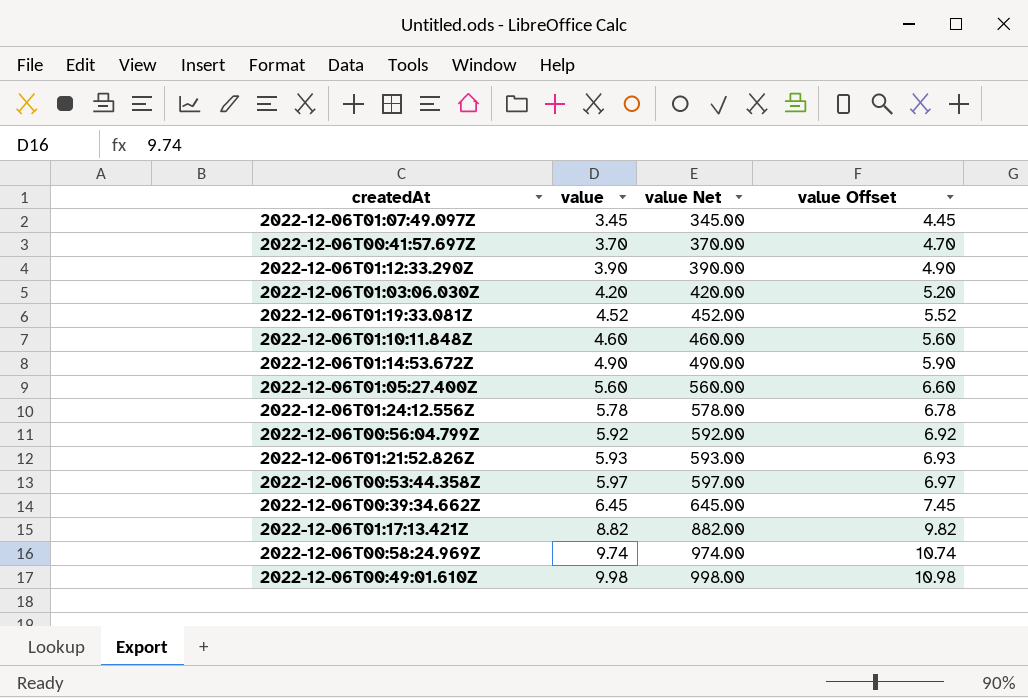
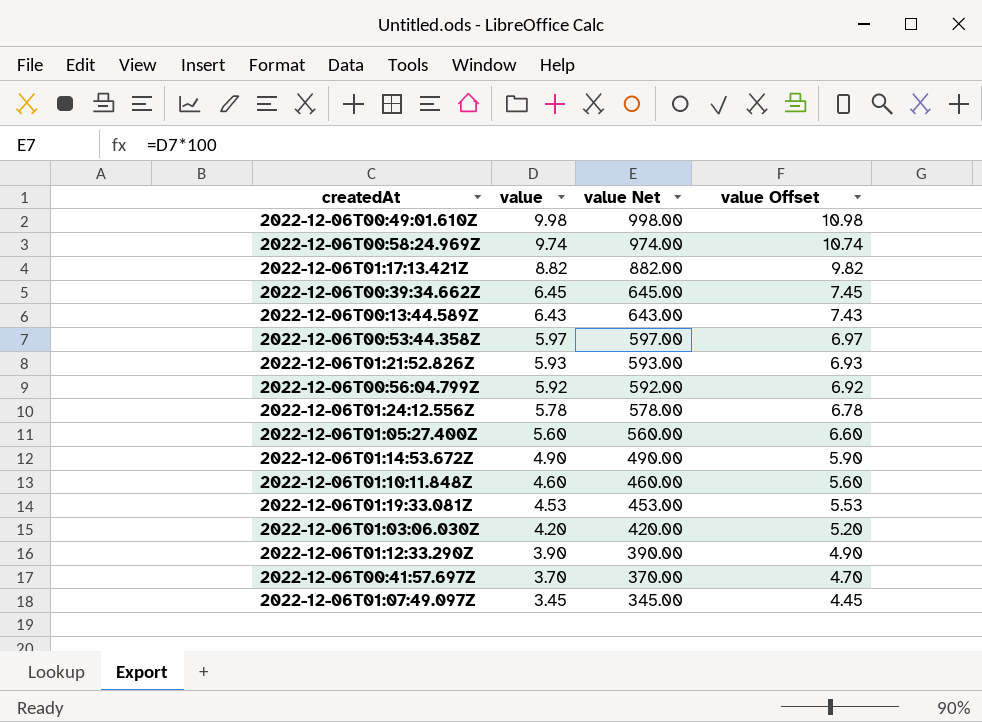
row order: value ascending -> value descending
row 2022-12-06T00:13:44.589Z: none -> 6.43 | 643.00 | 7.43
2022-12-06T01:19:33.081Z | value: 4.52 -> 4.53
2022-12-06T01:19:33.081Z | value Net: 452.00 -> 453.00
2022-12-06T01:19:33.081Z | value Offset: 5.52 -> 5.53

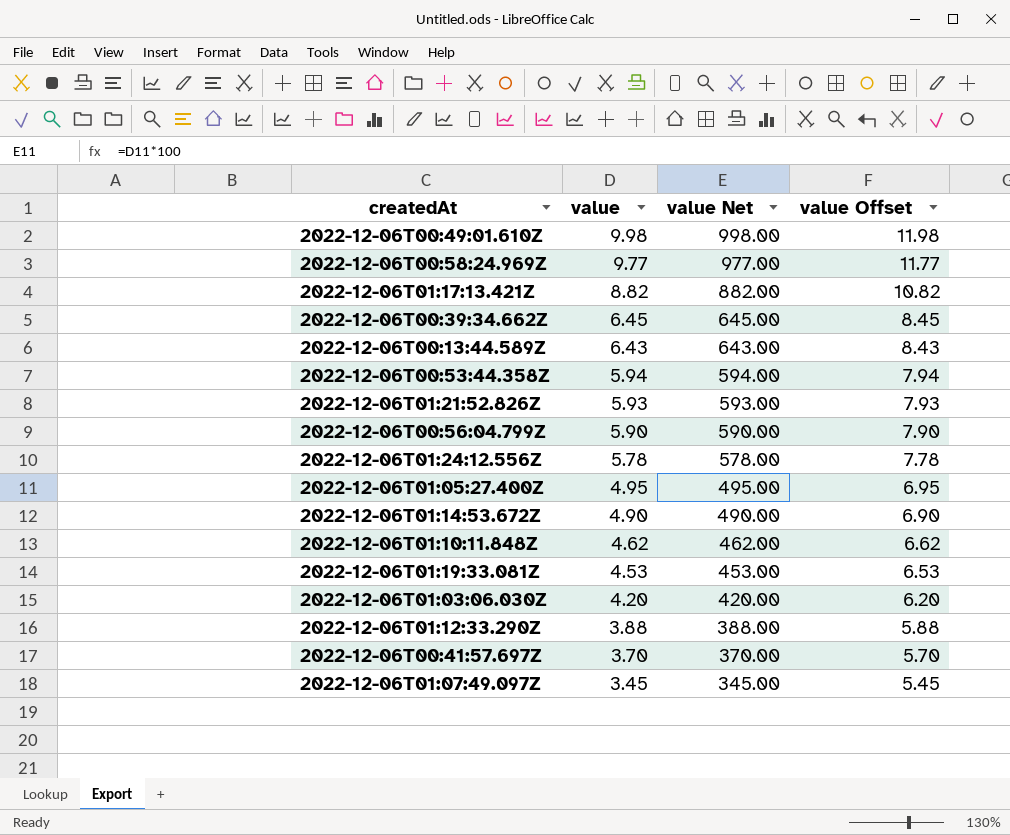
column value Offset | formula: [value] + 1 -> [value] + 2
2022-12-06T00:58:24.969Z | value: 9.74 -> 9.77
2022-12-06T00:58:24.969Z | value Net: 974.00 -> 977.00
2022-12-06T00:53:44.358Z | value: 5.97 -> 5.94
2022-12-06T00:53:44.358Z | value Net: 597.00 -> 594.00
2022-12-06T00:56:04.799Z | value: 5.92 -> 5.90
2022-12-06T00:56:04.799Z | value Net: 592.00 -> 590.00
2022-12-06T01:05:27.400Z | value: 5.60 -> 4.95
2022-12-06T01:05:27.400Z | value Net: 560.00 -> 495.00
2022-12-06T01:10:11.848Z | value: 4.60 -> 4.62
2022-12-06T01:10:11.848Z | value Net: 460.00 -> 462.00
2022-12-06T01:12:33.290Z | value: 3.90 -> 3.88
2022-12-06T01:12:33.290Z | value Net: 390.00 -> 388.00

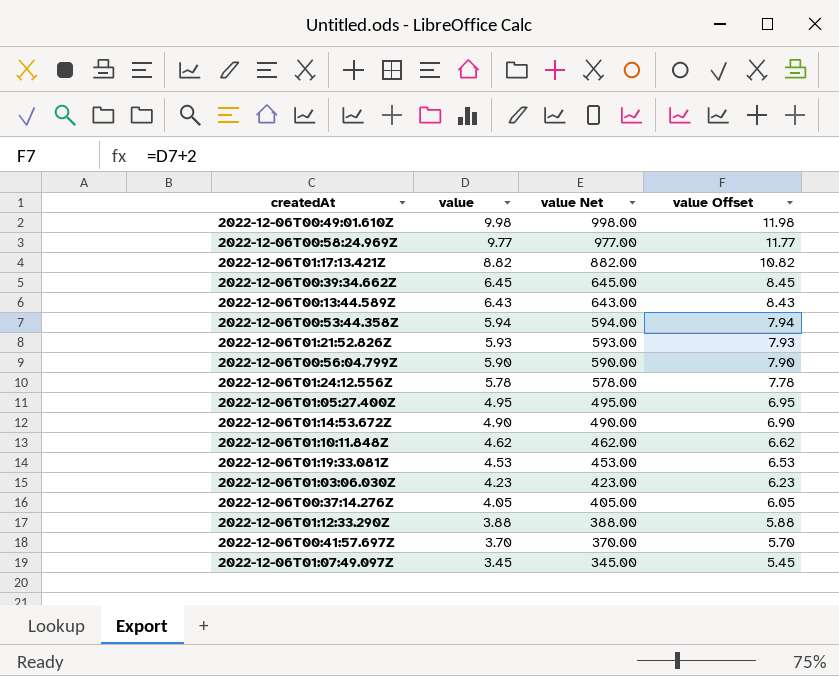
2022-12-06T01:03:06.030Z | value: 4.20 -> 4.23
2022-12-06T01:03:06.030Z | value Net: 420.00 -> 423.00
2022-12-06T01:03:06.030Z | value Offset: 6.20 -> 6.23
row 2022-12-06T00:37:14.276Z: none -> 4.05 | 405.00 | 6.05

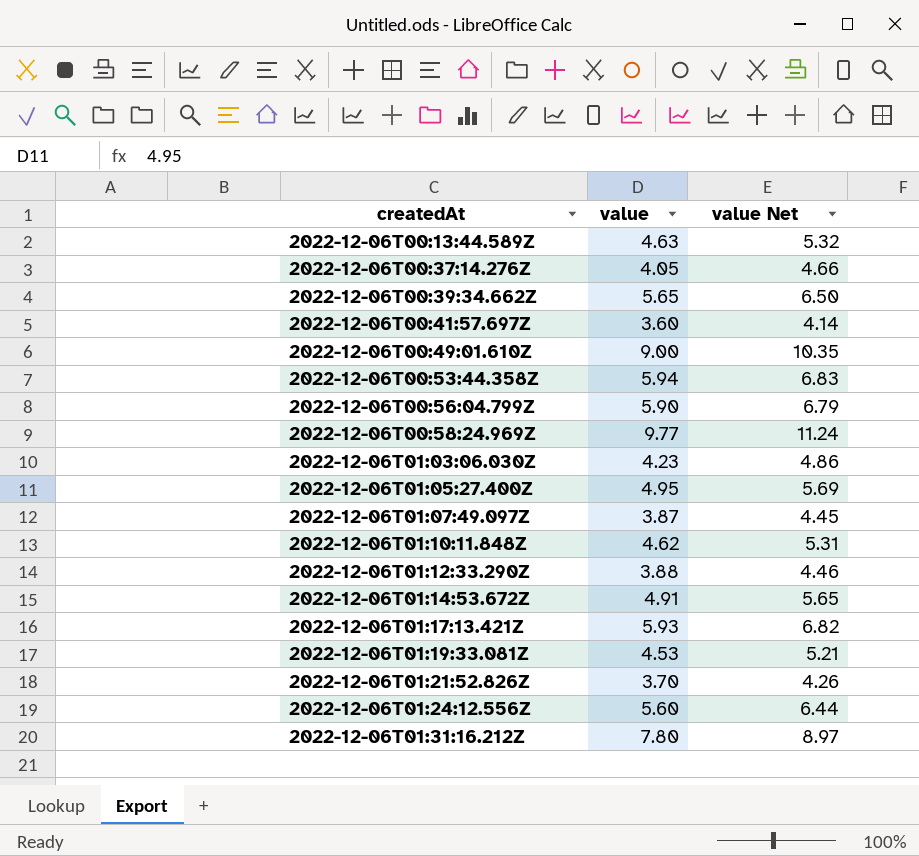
row order: value descending -> createdAt ascending
column value Offset | formula: [value] + 2 -> none
column value Net | formula: [value] * 100 -> [value] * 1.15
2022-12-06T00:13:44.589Z | value: 6.43 -> 4.63
2022-12-06T00:39:34.662Z | value: 6.45 -> 5.65
2022-12-06T00:41:57.697Z | value: 3.70 -> 3.60
2022-12-06T00:49:01.610Z | value: 9.98 -> 9.00
2022-12-06T01:07:49.097Z | value: 3.45 -> 3.87
2022-12-06T01:14:53.672Z | value: 4.90 -> 4.91
2022-12-06T01:17:13.421Z | value: 8.82 -> 5.93
2022-12-06T01:21:52.826Z | value: 5.93 -> 3.70
2022-12-06T01:24:12.556Z | value: 5.78 -> 5.60
row 2022-12-06T01:31:16.212Z: none -> 7.80 | 8.97

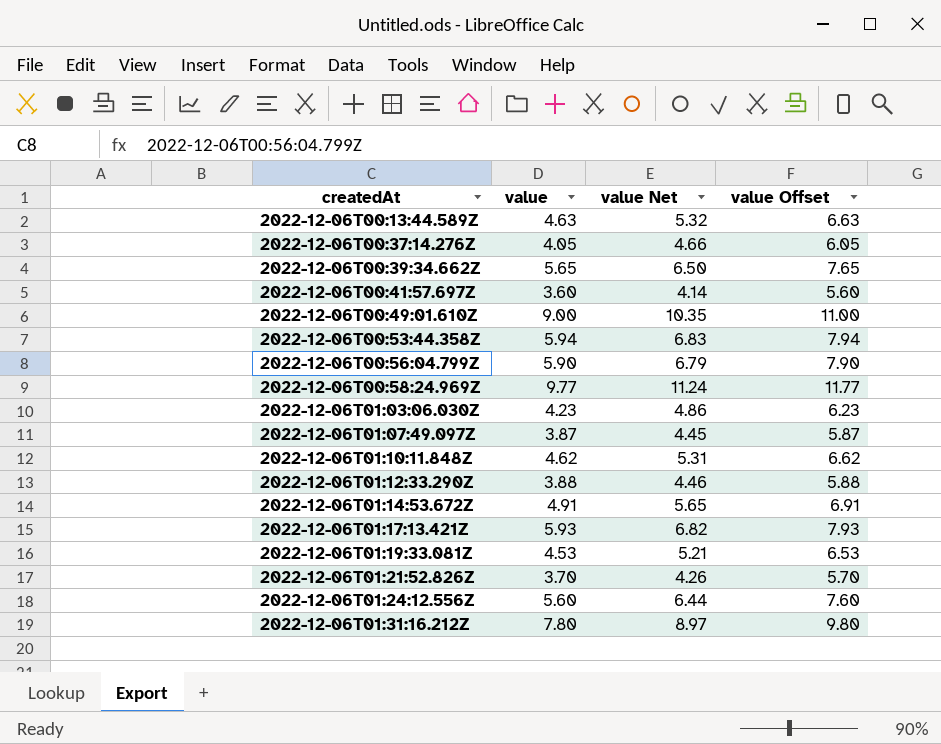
column value Offset | formula: none -> [value] + 2
row 2022-12-06T01:05:27.400Z: 4.95 | 5.69 -> none

